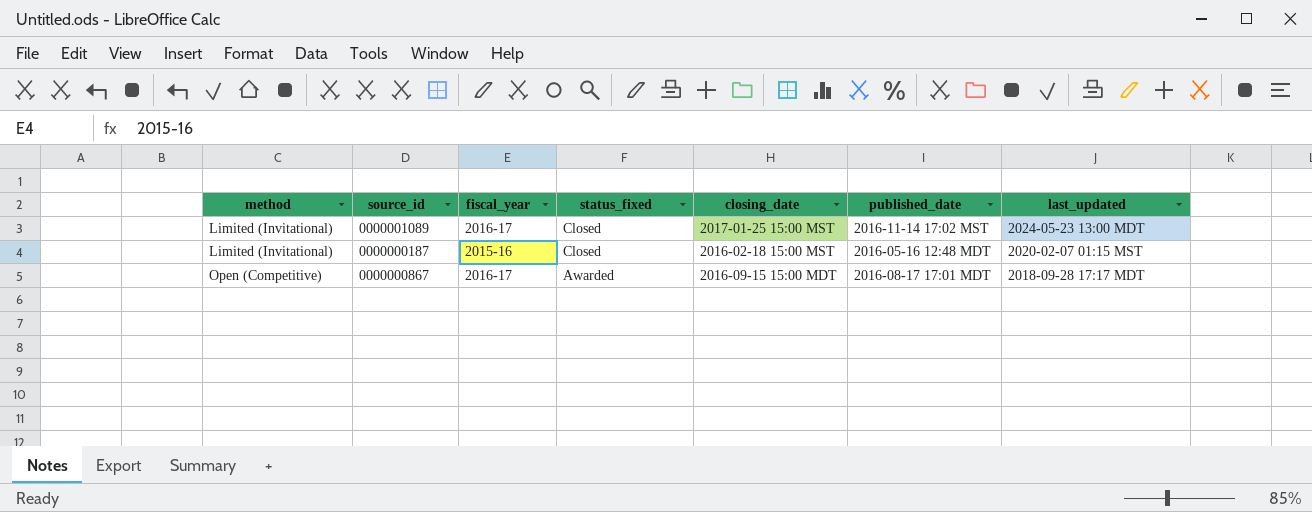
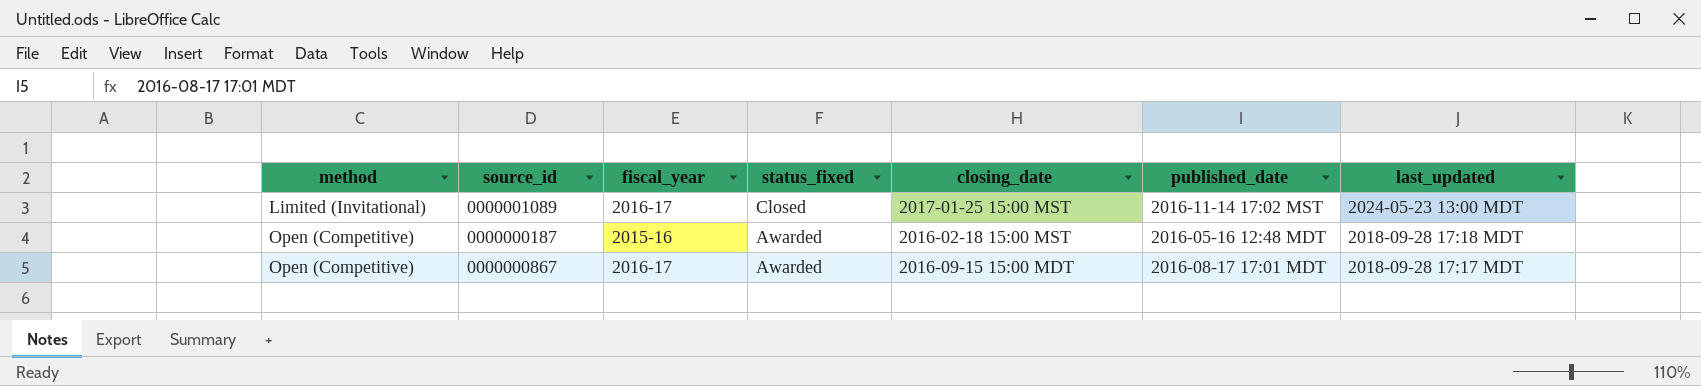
0000000187 | method: Limited (Invitational) -> Open (Competitive)
0000000187 | status_fixed: Closed -> Awarded
0000000187 | last_updated: 2020-02-07 01:15 MST -> 2018-09-28 17:18 MDT

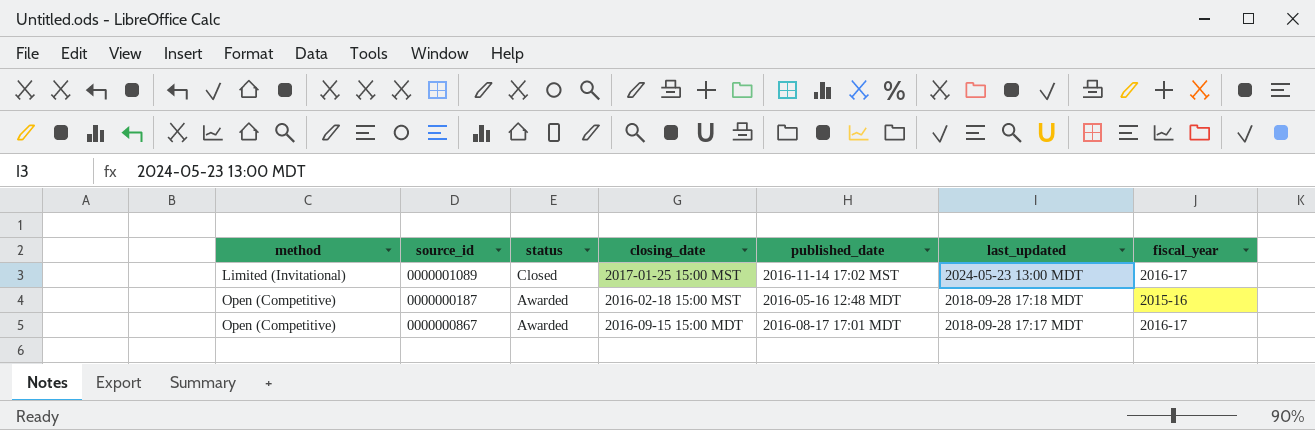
column name: status_fixed -> status
column fiscal_year | position: 3 -> 7

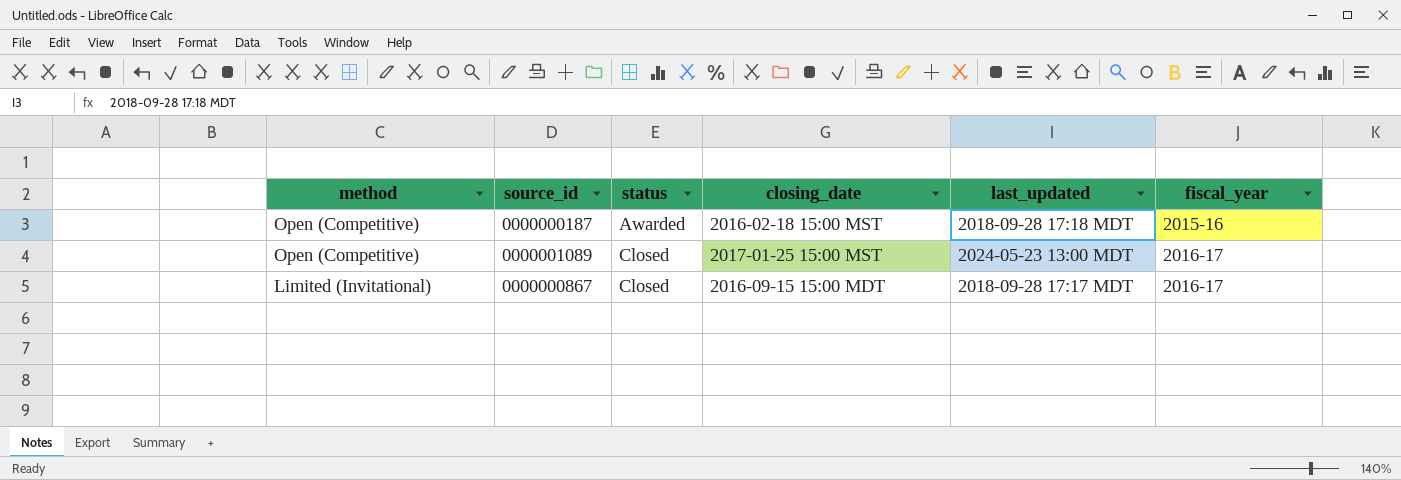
row order: method ascending -> method descending
column published_date | position: 5 -> none
0000001089 | method: Limited (Invitational) -> Open (Competitive)
0000000867 | method: Open (Competitive) -> Limited (Invitational)
0000000867 | status: Awarded -> Closed

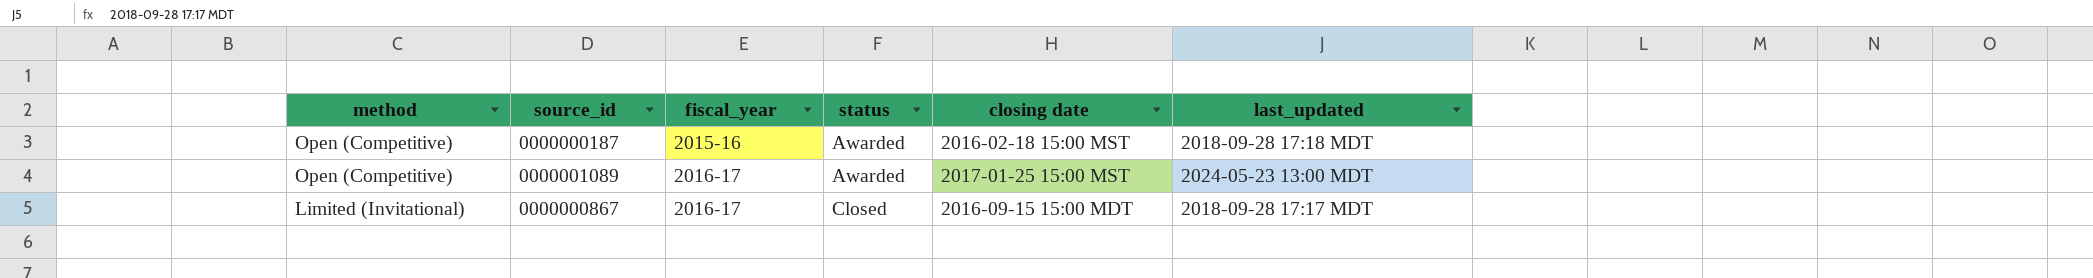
column fiscal_year | position: 6 -> 3
column name: closing_date -> closing date
0000001089 | status: Closed -> Awarded

